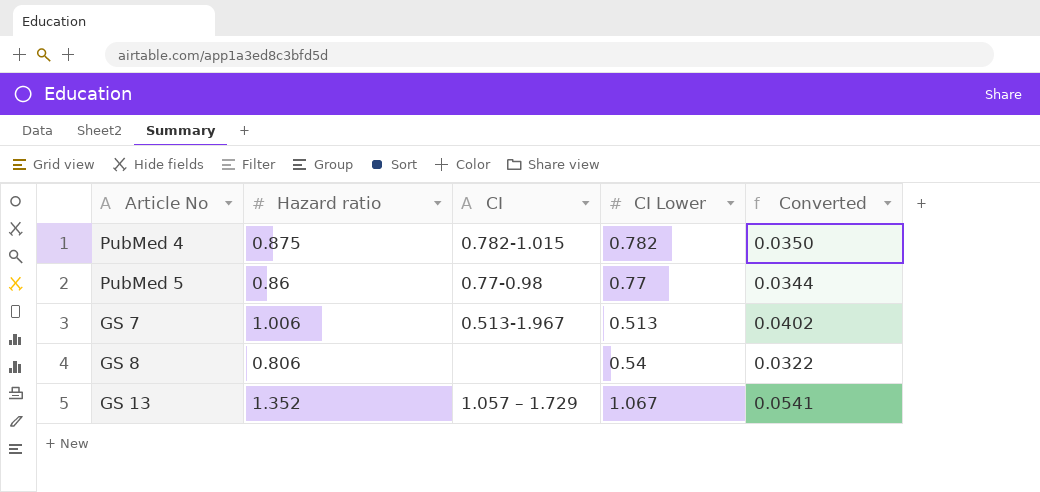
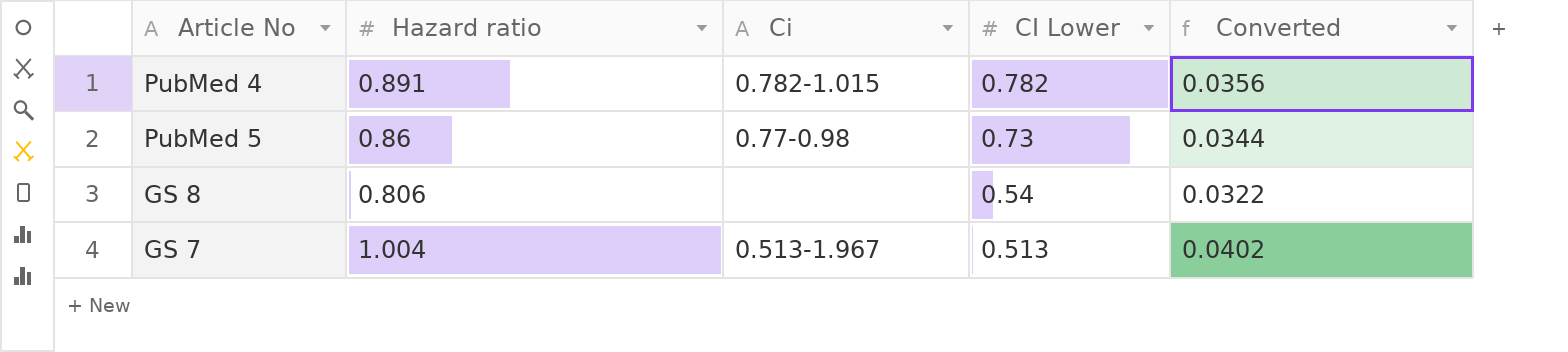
row order: none -> CI Lower descending
column name: CI -> Ci
row GS 13: 1.352 | 1.057 – 1.729 | 1.067 | 0.0541 -> none
PubMed 4 | Hazard ratio: 0.875 -> 0.891
PubMed 4 | Converted: 0.0350 -> 0.0356
PubMed 5 | CI Lower: 0.77 -> 0.73
GS 7 | Hazard ratio: 1.006 -> 1.004

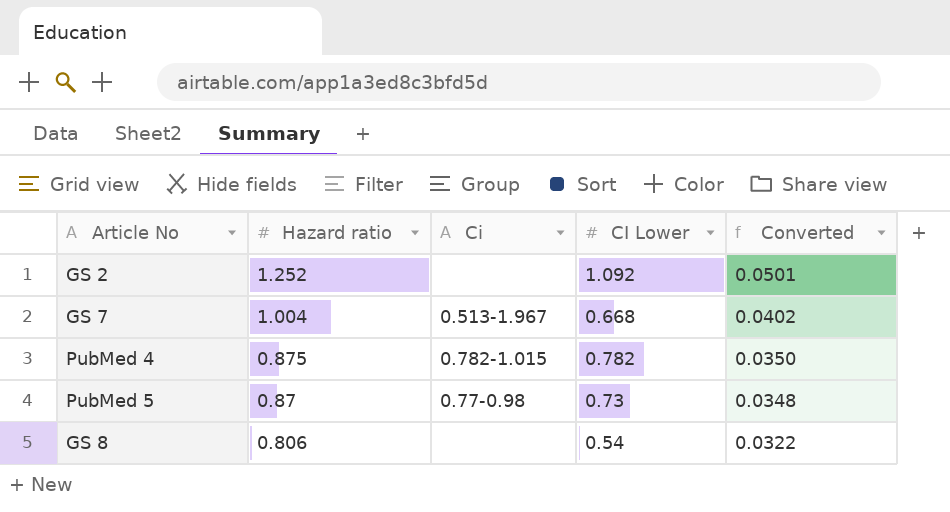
row order: CI Lower descending -> Hazard ratio descending
row GS 2: none -> 1.252 | none | 1.092 | 0.0501
GS 7 | CI Lower: 0.513 -> 0.668
PubMed 4 | Hazard ratio: 0.891 -> 0.875
PubMed 4 | Converted: 0.0356 -> 0.0350
PubMed 5 | Hazard ratio: 0.86 -> 0.87
PubMed 5 | Converted: 0.0344 -> 0.0348

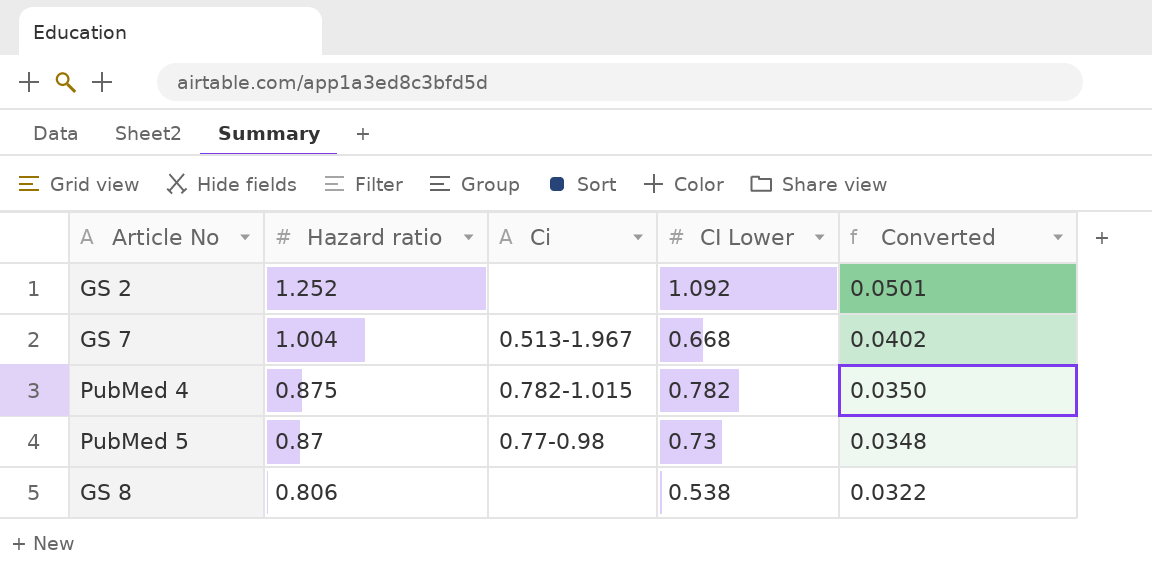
GS 8 | CI Lower: 0.54 -> 0.538

